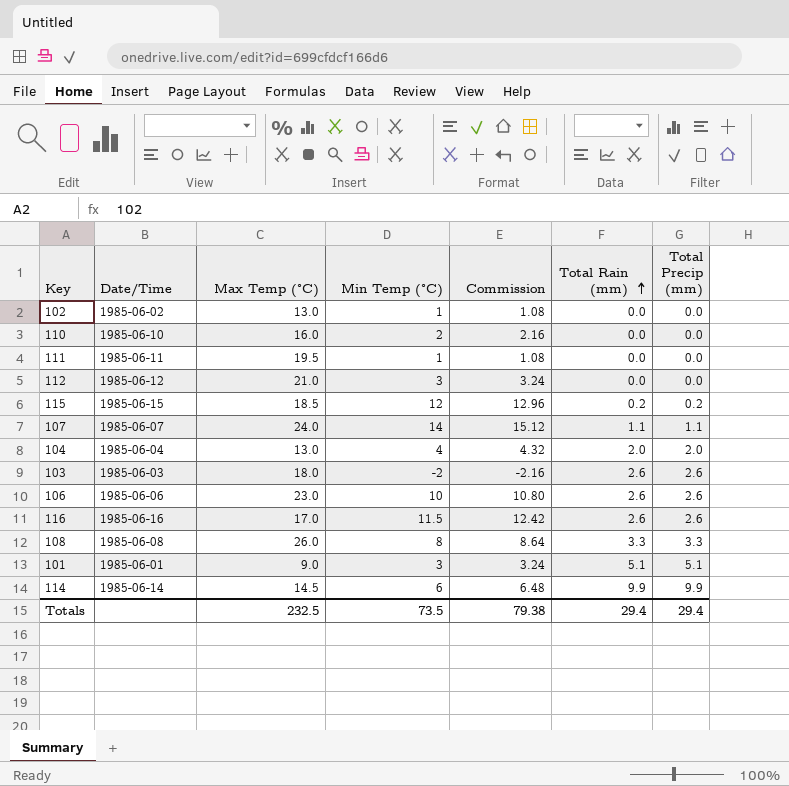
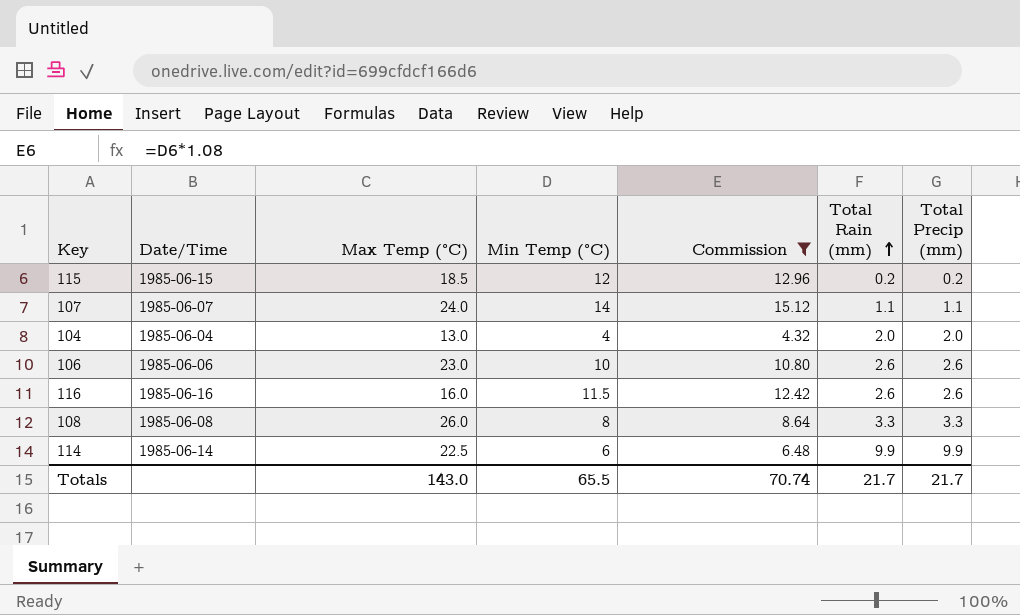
filter: none -> Commission >= 4.32
116 | Max Temp (°C): 17.0 -> 16.0
114 | Max Temp (°C): 14.5 -> 22.5
Totals | Max Temp (°C): 232.5 -> 143.0
Totals | Min Temp (°C): 73.5 -> 65.5
Totals | Commission: 79.38 -> 70.74
Totals | Total Rain (mm): 29.4 -> 21.7
Totals | Total Precip (mm): 29.4 -> 21.7

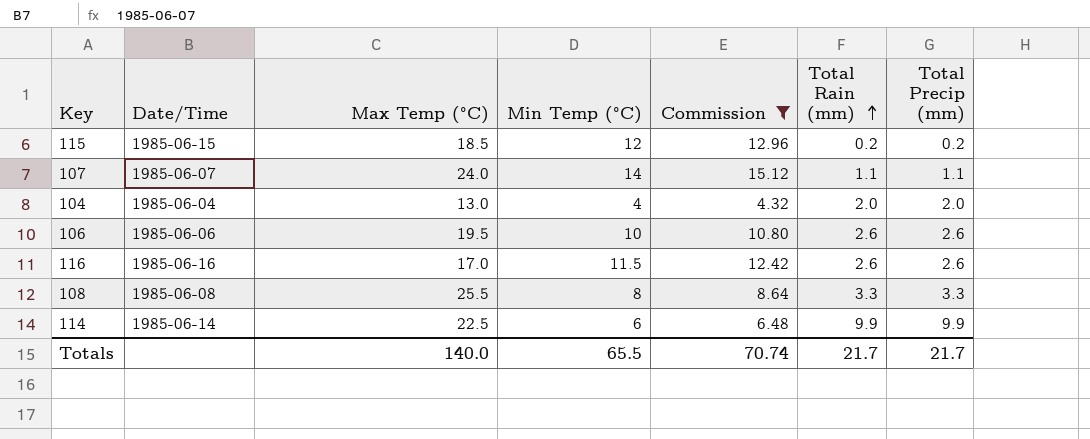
106 | Max Temp (°C): 23.0 -> 19.5
116 | Max Temp (°C): 16.0 -> 17.0
108 | Max Temp (°C): 26.0 -> 25.5
Totals | Max Temp (°C): 143.0 -> 140.0

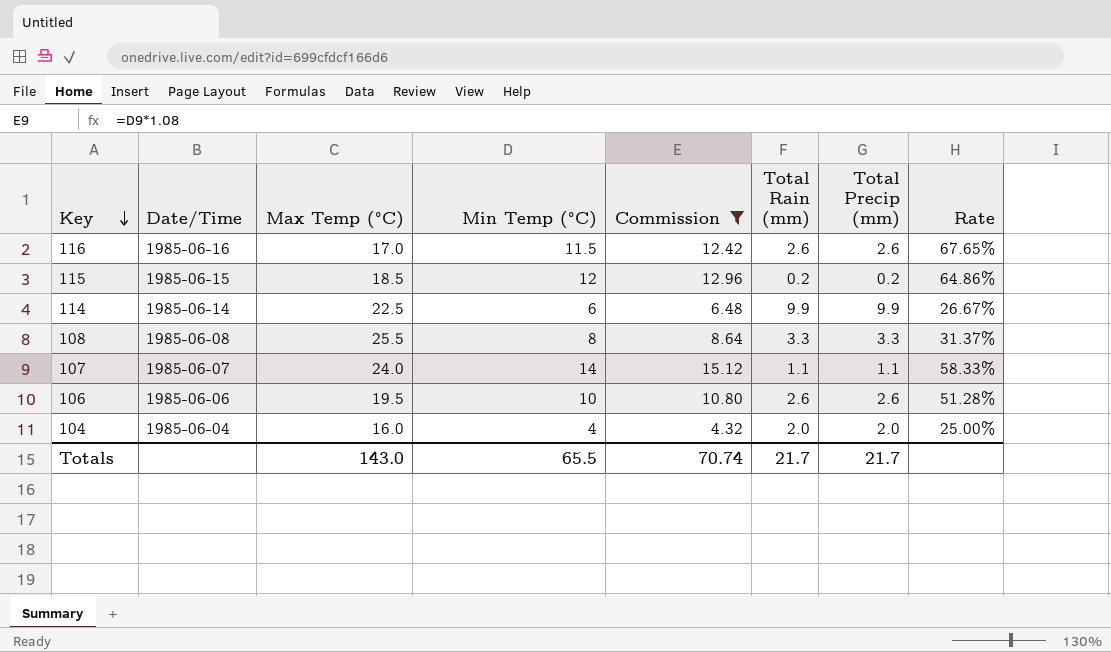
row order: Total Rain (mm) ascending -> Key descending
column Rate | formula: none -> [Min Temp (°C)] / [Max Temp (°C)]
104 | Max Temp (°C): 13.0 -> 16.0
Totals | Max Temp (°C): 140.0 -> 143.0

